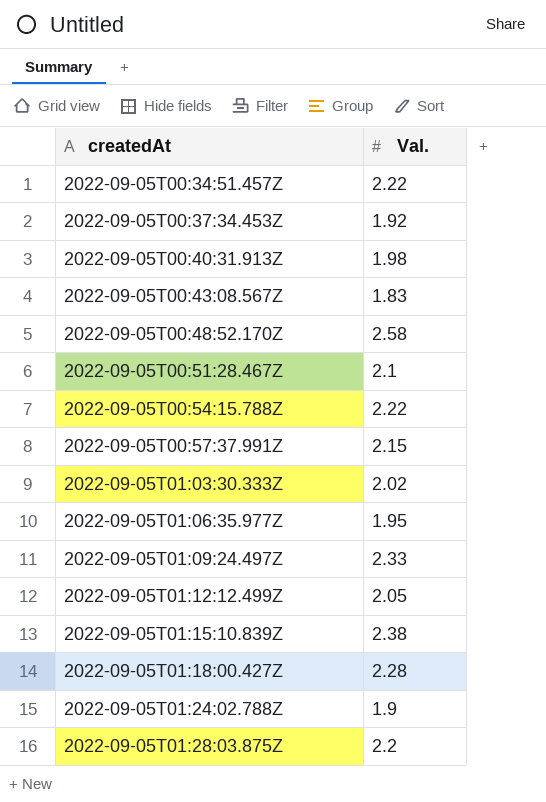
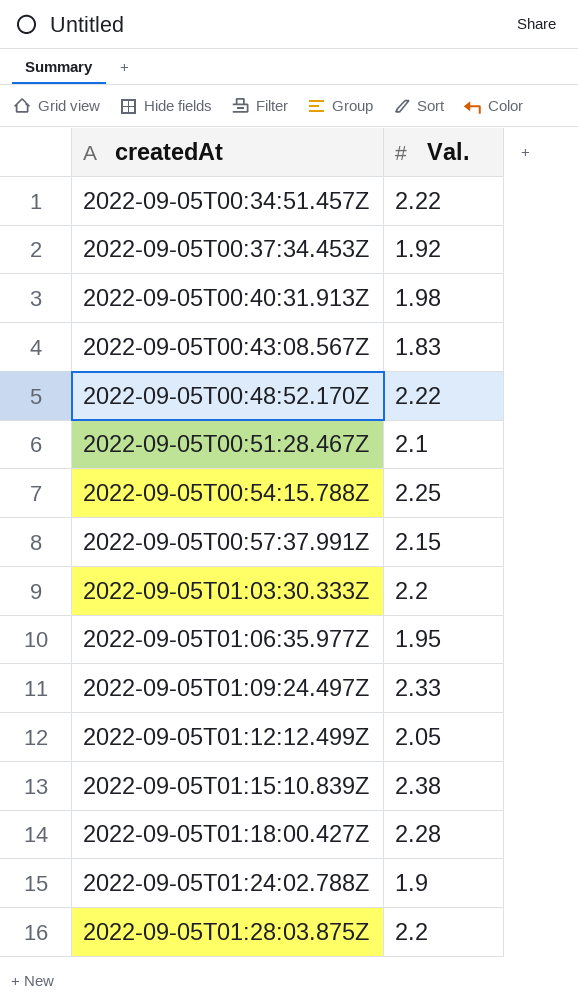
2022-09-05T00:48:52.170Z | Val.: 2.58 -> 2.22
2022-09-05T00:54:15.788Z | Val.: 2.22 -> 2.25
2022-09-05T01:03:30.333Z | Val.: 2.02 -> 2.2

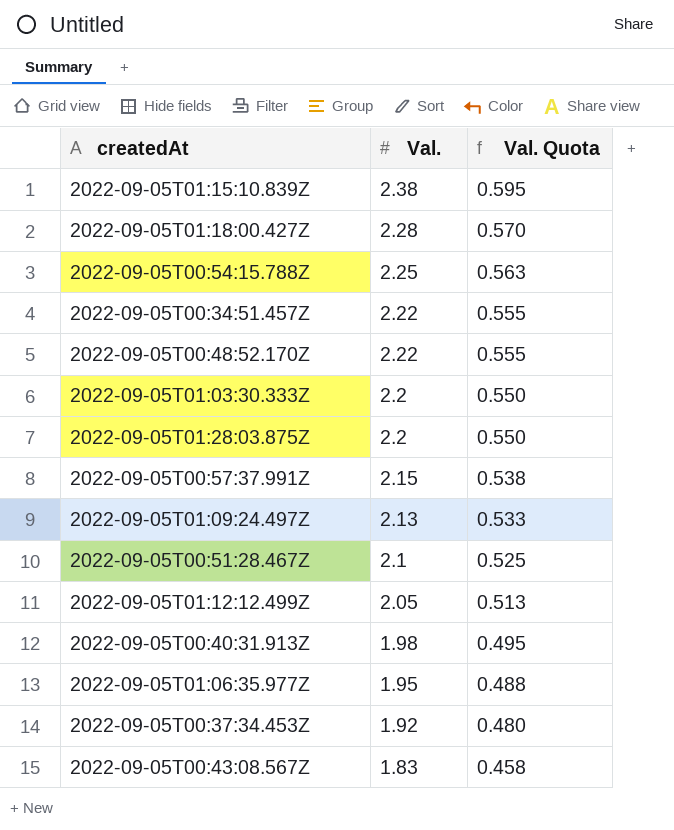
row order: createdAt ascending -> Val. descending
column Val. Quota | formula: none -> [Val.] * 0.25
row 2022-09-05T01:24:02.788Z: 1.9 -> none
2022-09-05T01:09:24.497Z | Val.: 2.33 -> 2.13

